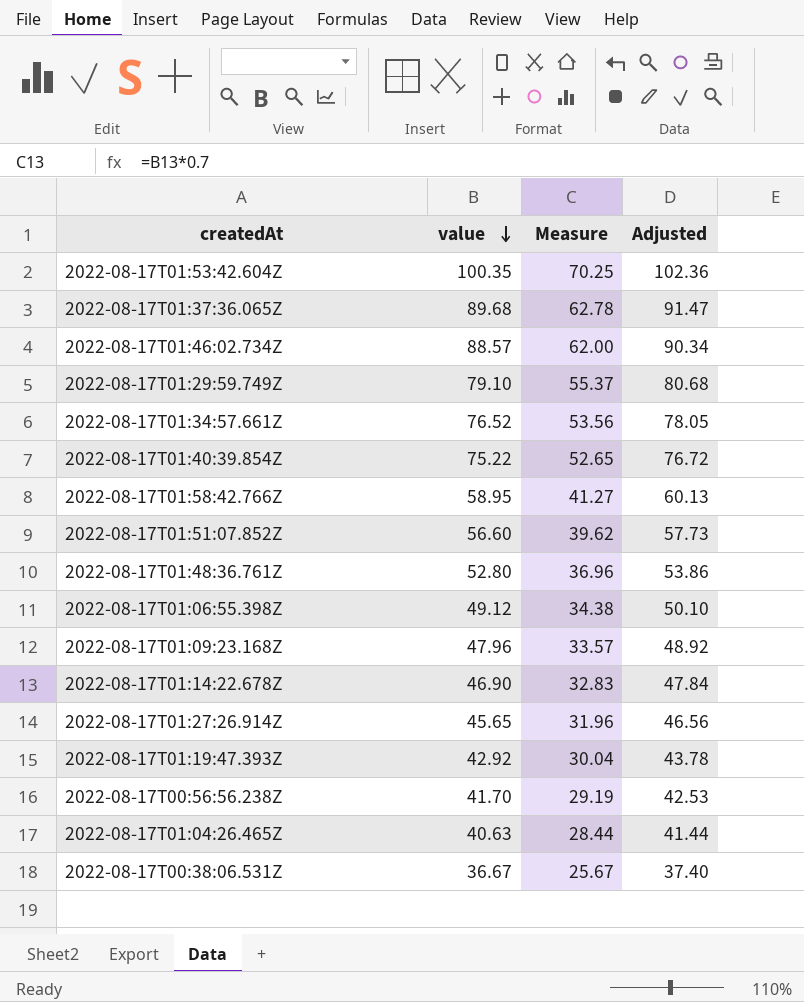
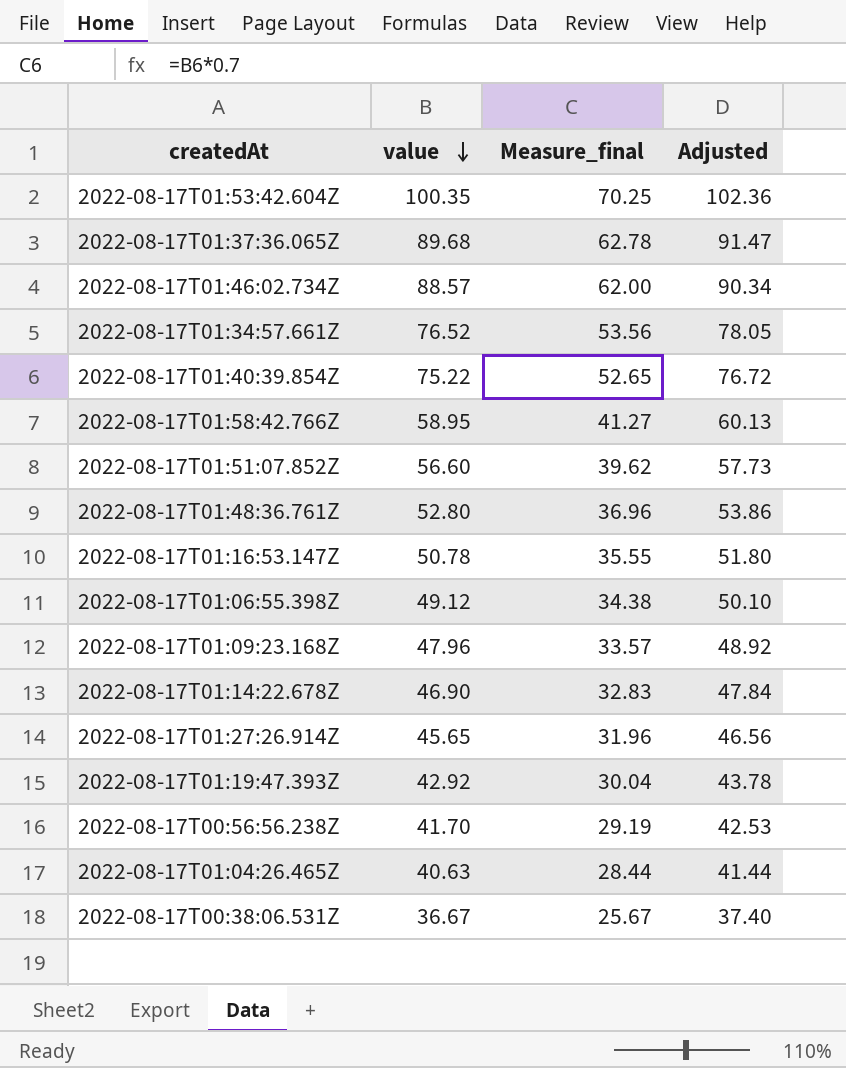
column name: Measure -> Measure_final
row 2022-08-17T01:29:59.749Z: 79.10 | 55.37 | 80.68 -> none
row 2022-08-17T01:16:53.147Z: none -> 50.78 | 35.55 | 51.80

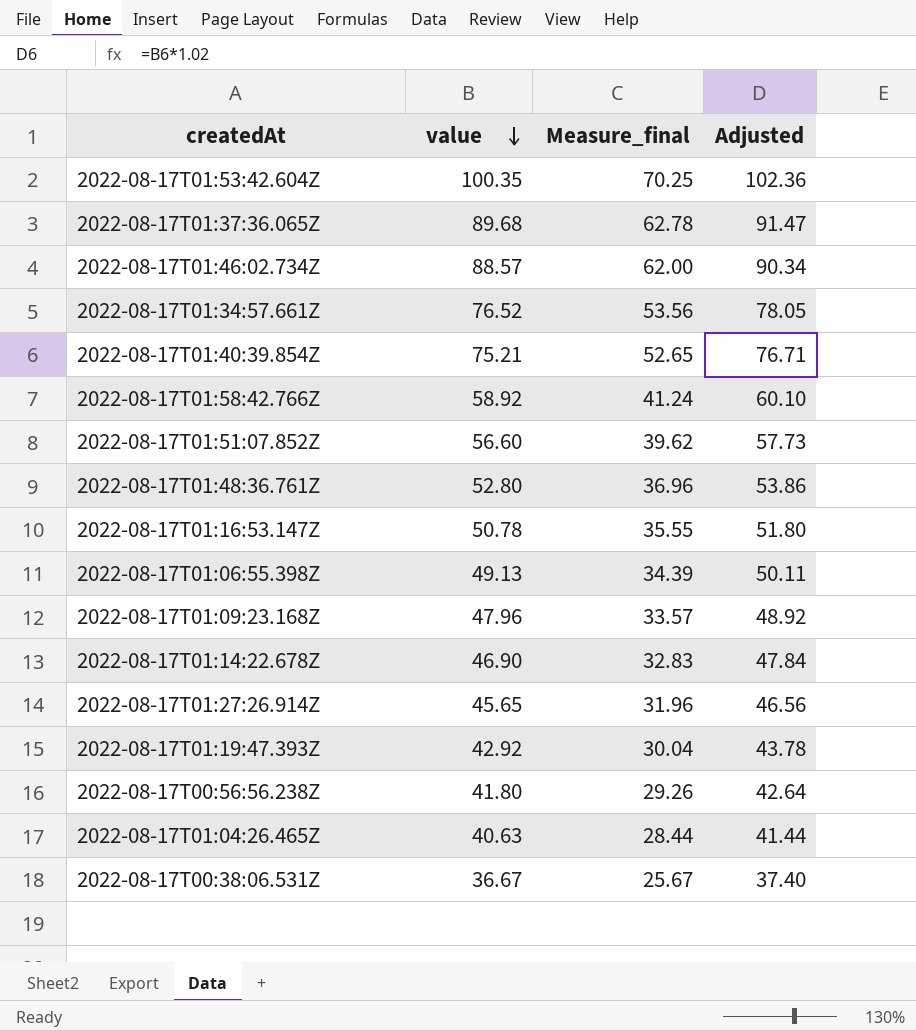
2022-08-17T01:40:39.854Z | value: 75.22 -> 75.21
2022-08-17T01:40:39.854Z | Adjusted: 76.72 -> 76.71
2022-08-17T01:58:42.766Z | value: 58.95 -> 58.92
2022-08-17T01:58:42.766Z | Measure_final: 41.27 -> 41.24
2022-08-17T01:58:42.766Z | Adjusted: 60.13 -> 60.10
2022-08-17T01:06:55.398Z | value: 49.12 -> 49.13
2022-08-17T01:06:55.398Z | Measure_final: 34.38 -> 34.39
2022-08-17T01:06:55.398Z | Adjusted: 50.10 -> 50.11
2022-08-17T00:56:56.238Z | value: 41.70 -> 41.80
2022-08-17T00:56:56.238Z | Measure_final: 29.19 -> 29.26
2022-08-17T00:56:56.238Z | Adjusted: 42.53 -> 42.64

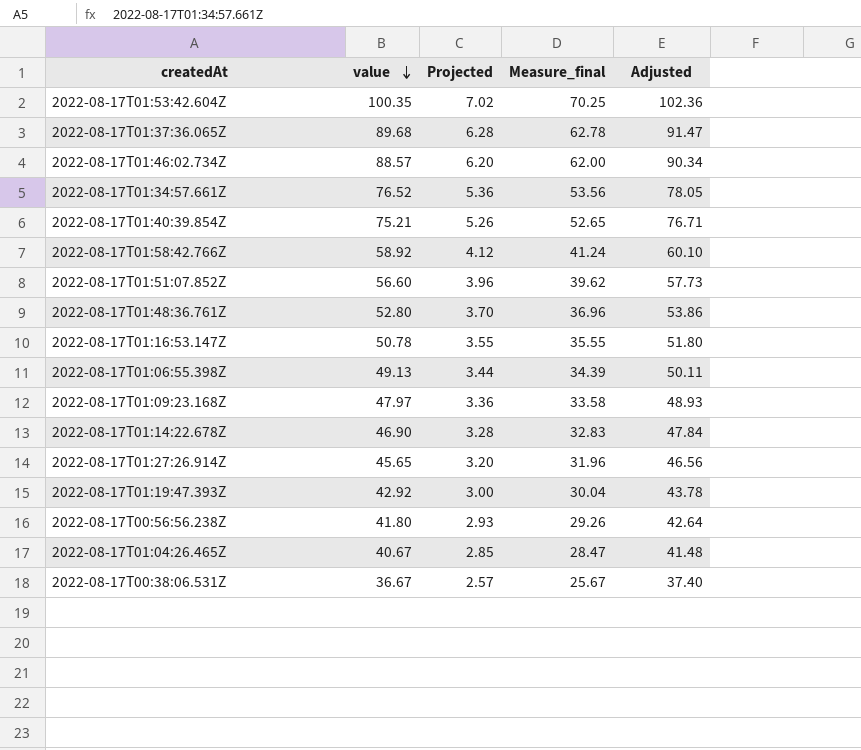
column Projected | formula: none -> [value] * 0.07
2022-08-17T01:09:23.168Z | value: 47.96 -> 47.97
2022-08-17T01:09:23.168Z | Measure_final: 33.57 -> 33.58
2022-08-17T01:09:23.168Z | Adjusted: 48.92 -> 48.93
2022-08-17T01:04:26.465Z | value: 40.63 -> 40.67
2022-08-17T01:04:26.465Z | Measure_final: 28.44 -> 28.47
2022-08-17T01:04:26.465Z | Adjusted: 41.44 -> 41.48

